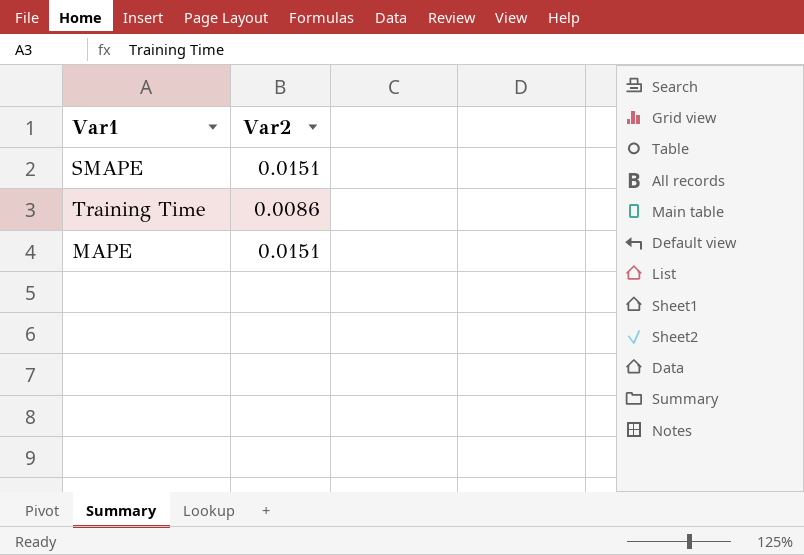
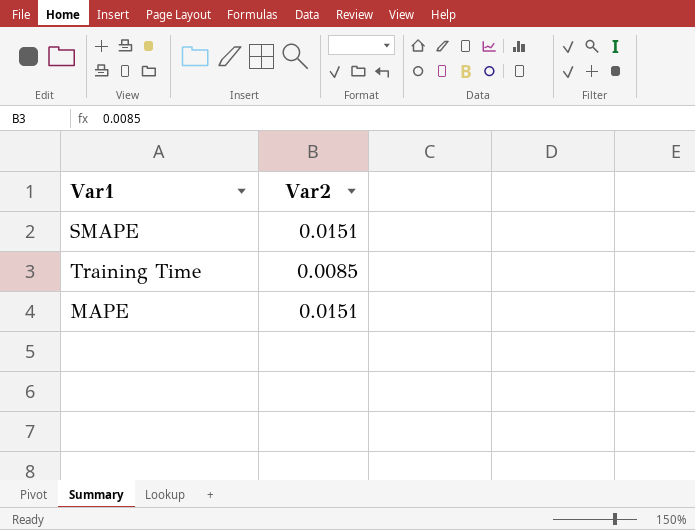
Training Time | Var2: 0.0086 -> 0.0085

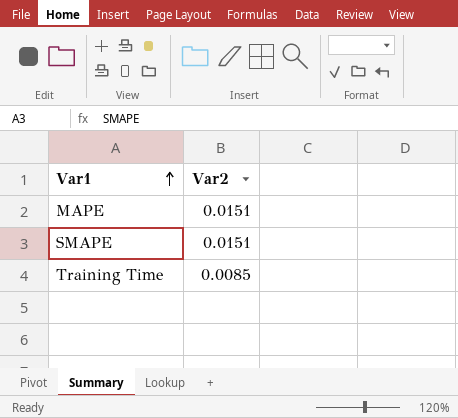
row order: none -> Var1 ascending

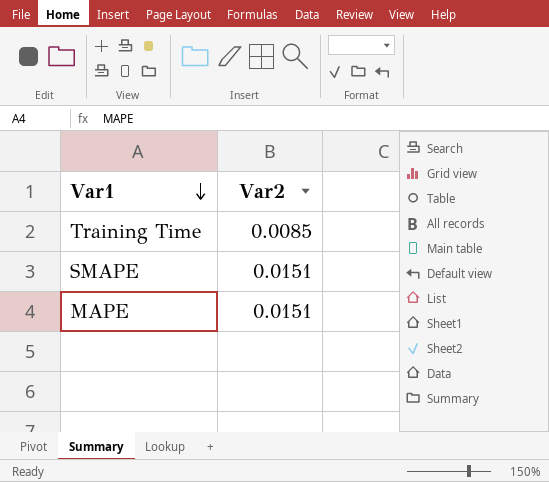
row order: Var1 ascending -> Var1 descending

